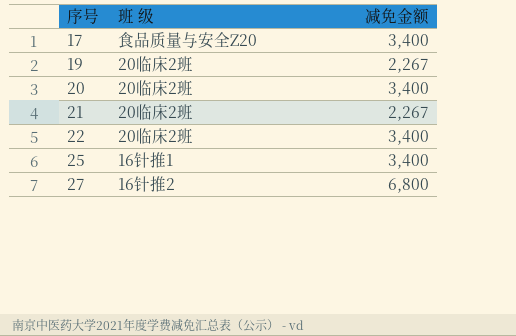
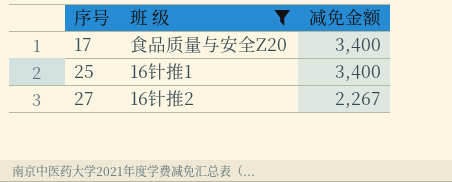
filter: none -> 班 级 != 20临床2班
27 | 减免金额: 6,800 -> 2,267

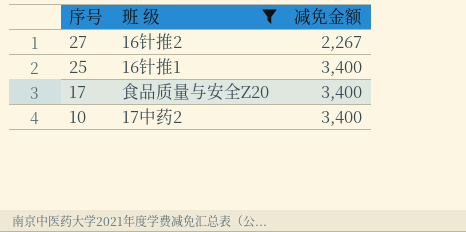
row order: 序号 ascending -> 序号 descending
row 10: none -> 17中药2 | 3,400

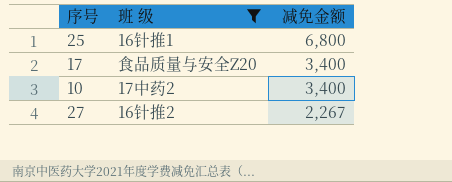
row order: 序号 descending -> 减免金额 descending
25 | 减免金额: 3,400 -> 6,800

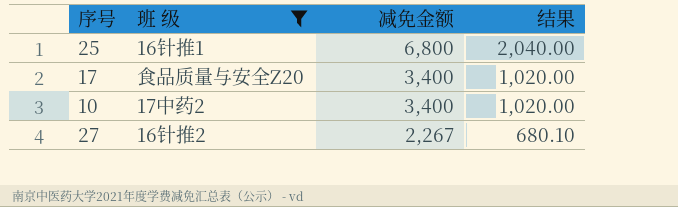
column 结果 | formula: none -> [减免金额] * 0.3

